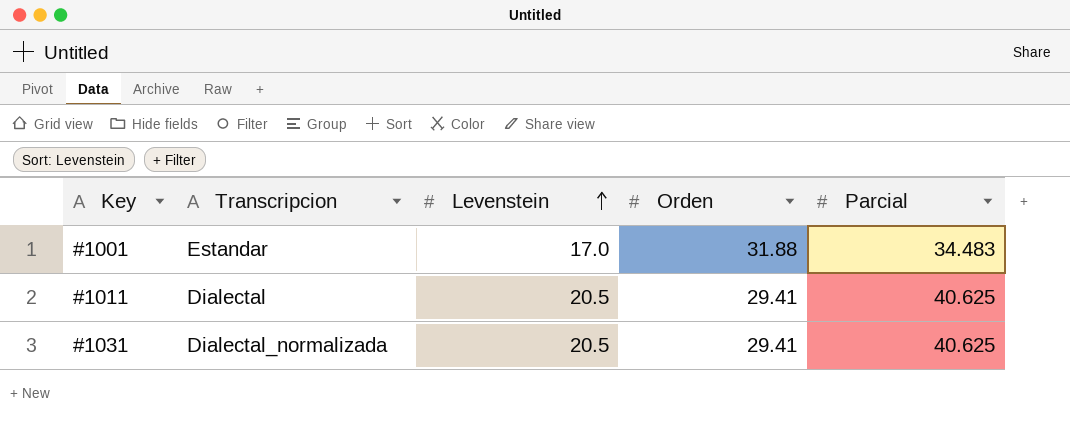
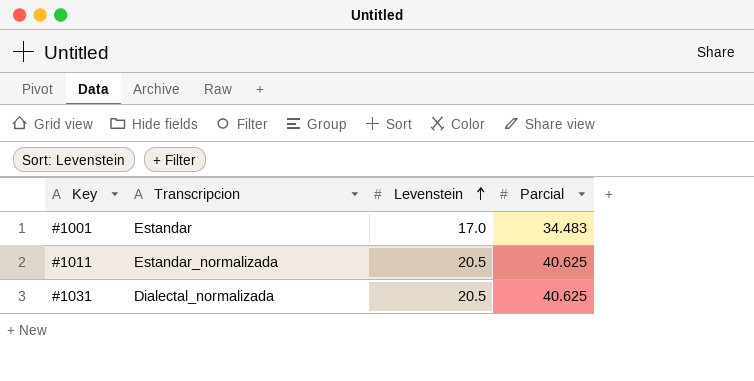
column Orden | position: 4 -> none
#1011 | Transcripcion: Dialectal -> Estandar_normalizada

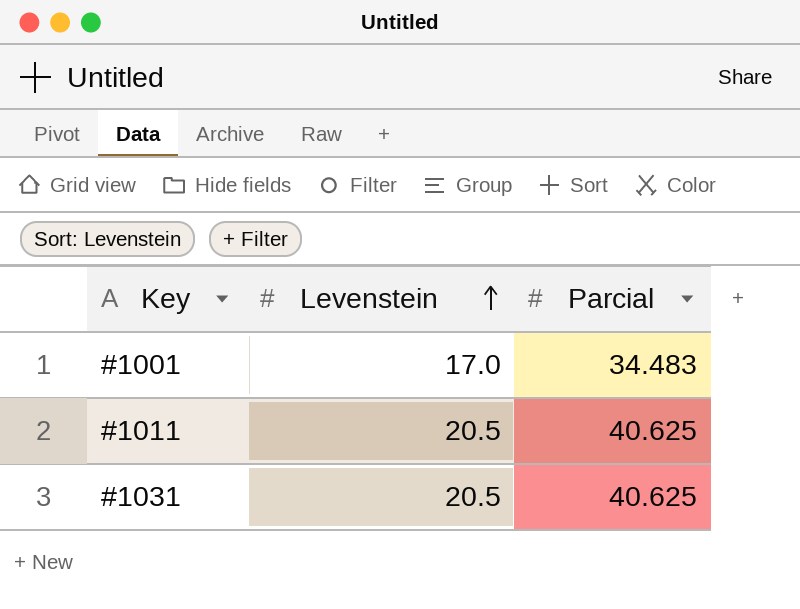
column Transcripcion | position: 2 -> none

